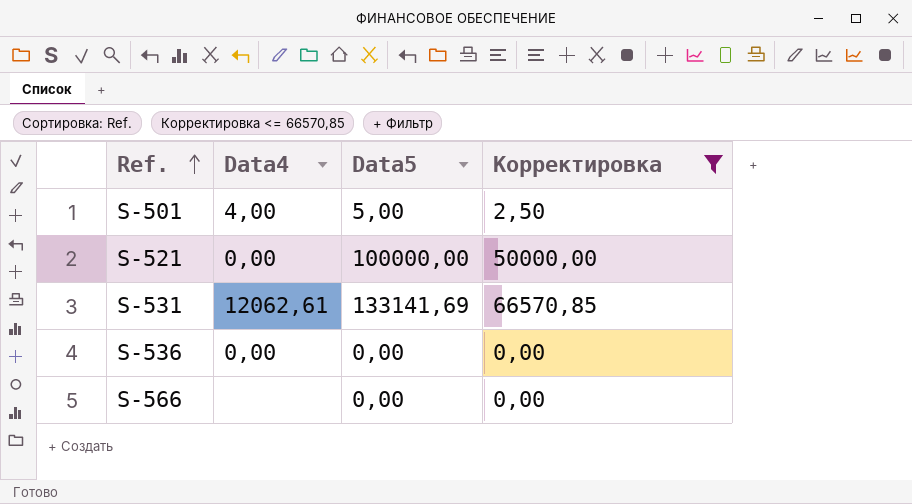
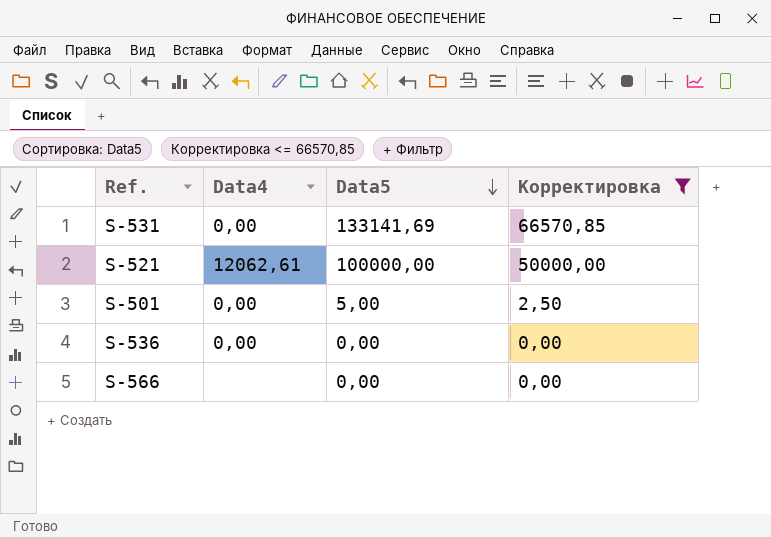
row order: Ref. ascending -> Data5 descending
S-531 | Data4: 12062,61 -> 0,00
S-521 | Data4: 0,00 -> 12062,61
S-501 | Data4: 4,00 -> 0,00

